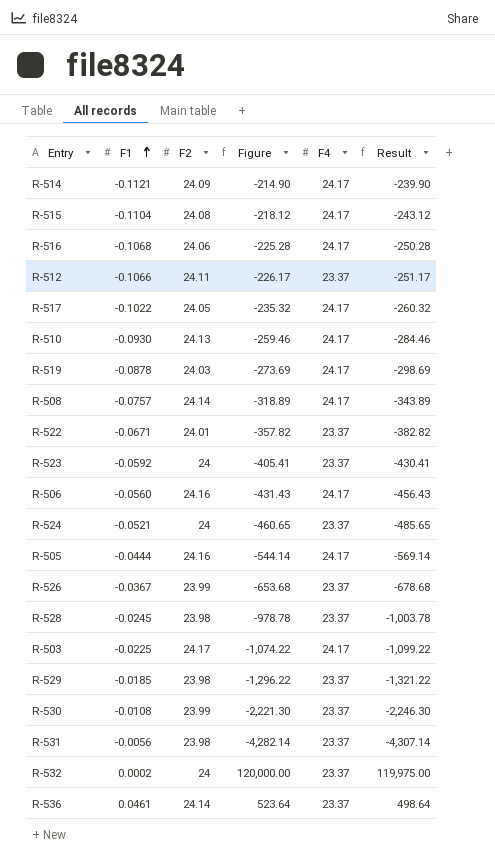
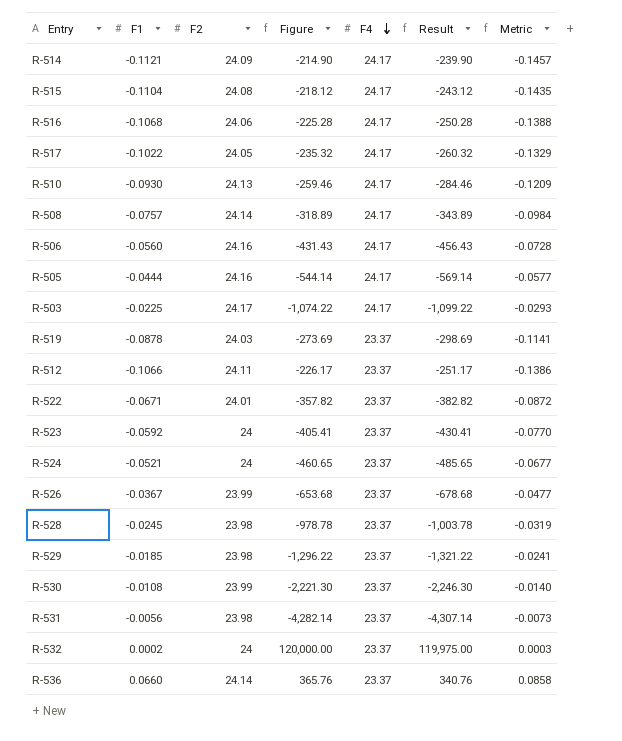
row order: F1 ascending -> F4 descending
column Metric | formula: none -> [F1] * 1.3
R-519 | F4: 24.17 -> 23.37
R-536 | F1: 0.0461 -> 0.0660
R-536 | Figure: 523.64 -> 365.76
R-536 | Result: 498.64 -> 340.76

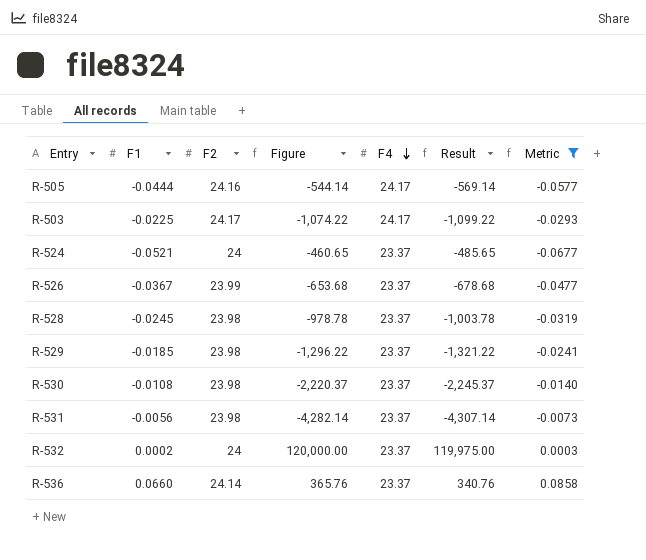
filter: none -> Metric >= -0.0677
R-530 | F2: 23.99 -> 23.98
R-530 | Figure: -2,221.30 -> -2,220.37
R-530 | Result: -2,246.30 -> -2,245.37

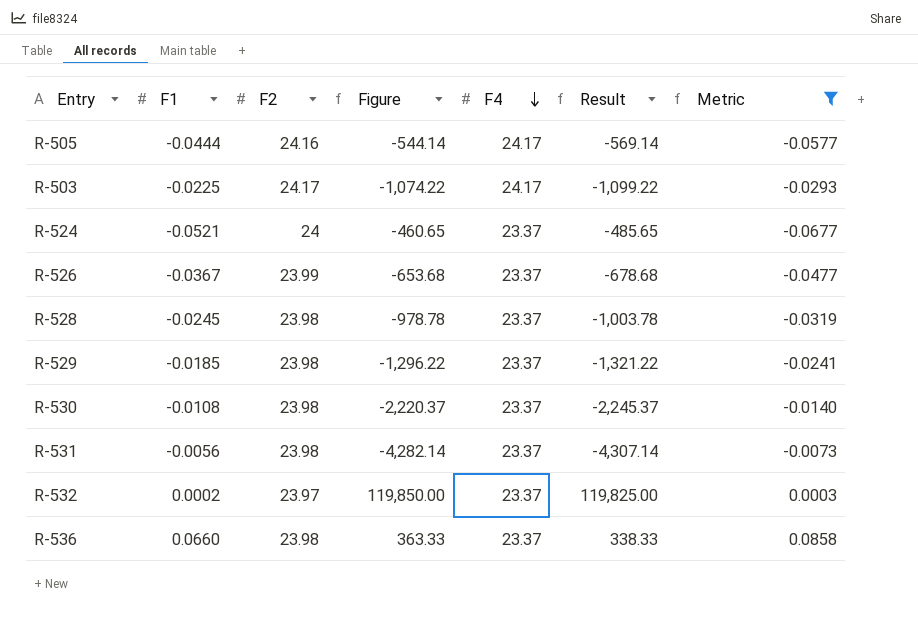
R-532 | F2: 24 -> 23.97
R-532 | Figure: 120,000.00 -> 119,850.00
R-532 | Result: 119,975.00 -> 119,825.00
R-536 | F2: 24.14 -> 23.98
R-536 | Figure: 365.76 -> 363.33
R-536 | Result: 340.76 -> 338.33

